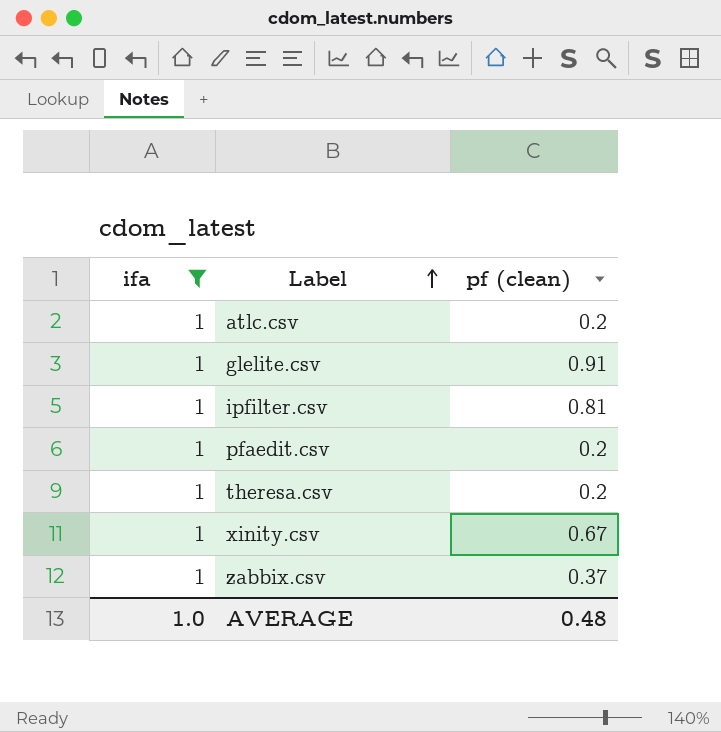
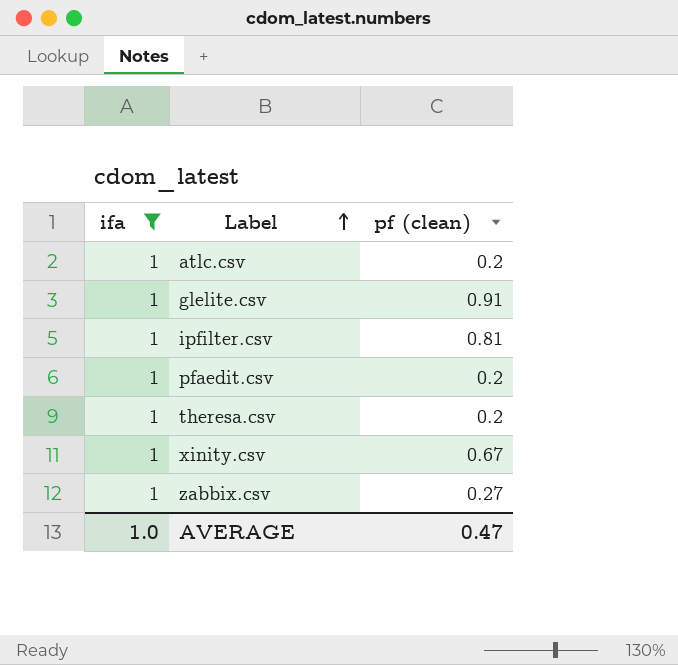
zabbix.csv | pf (clean): 0.37 -> 0.27
AVERAGE | pf (clean): 0.48 -> 0.47

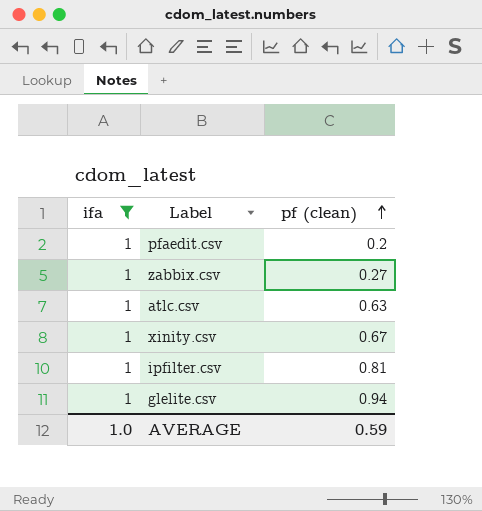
row order: Label ascending -> pf (clean) ascending
row theresa.csv: 1 | 0.2 -> none
atlc.csv | pf (clean): 0.2 -> 0.63
glelite.csv | pf (clean): 0.91 -> 0.94
AVERAGE | pf (clean): 0.47 -> 0.59

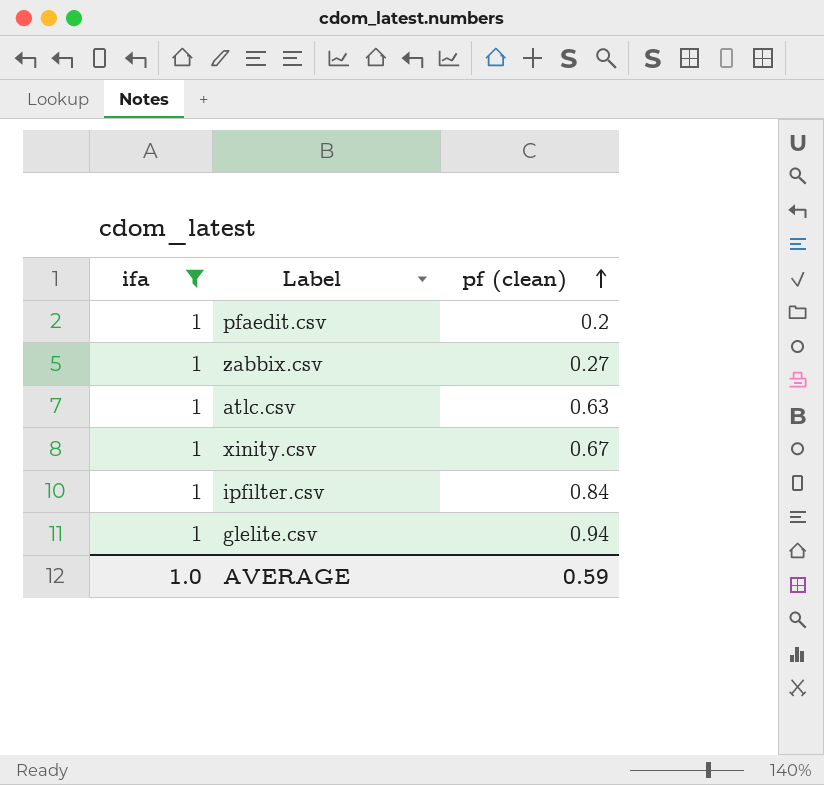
ipfilter.csv | pf (clean): 0.81 -> 0.84

